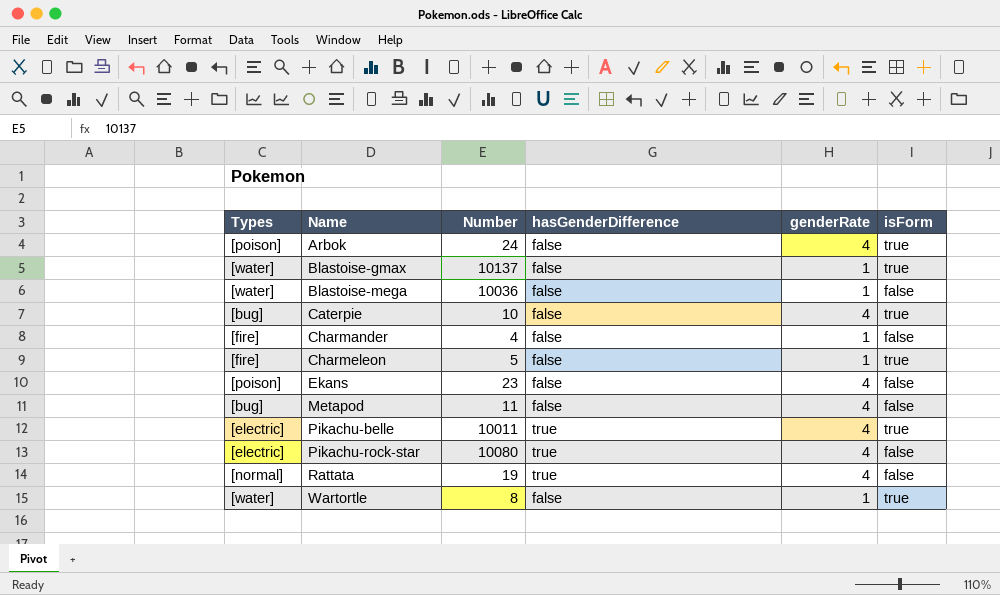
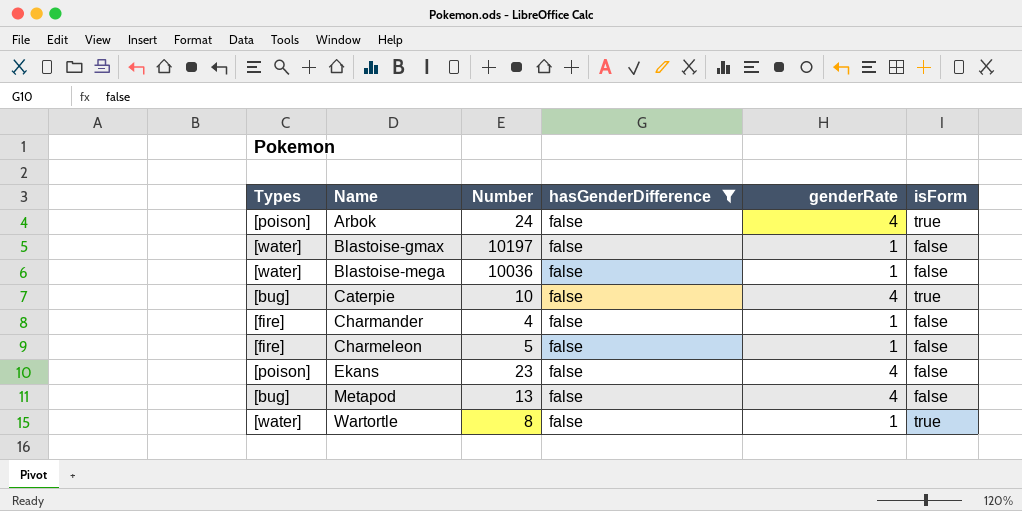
filter: none -> hasGenderDifference = false
Blastoise-gmax | Number: 10137 -> 10197
Blastoise-gmax | isForm: true -> false
Charmeleon | isForm: true -> false
Metapod | Number: 11 -> 13

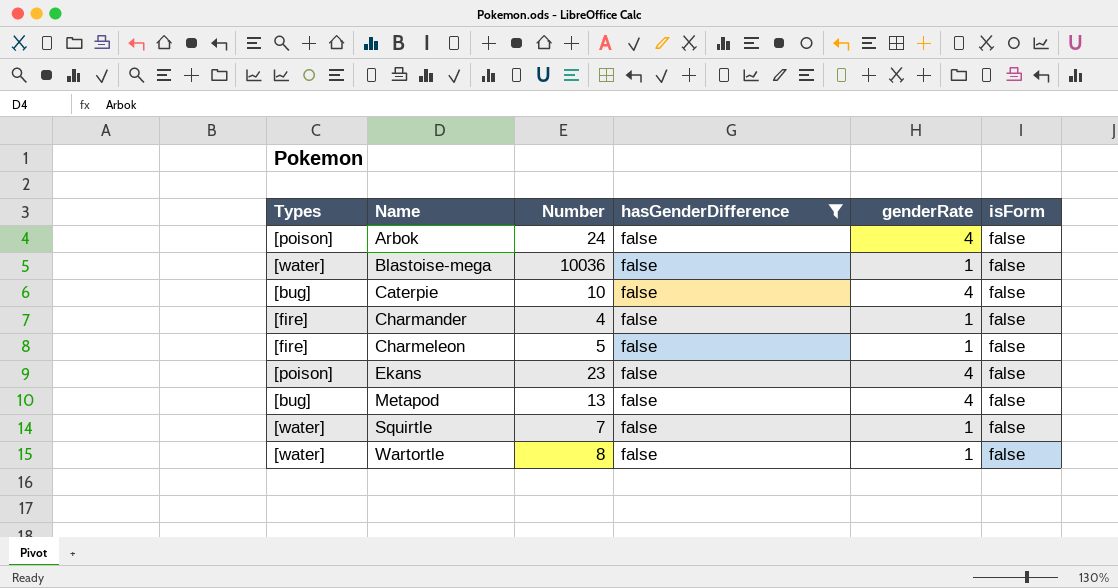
row Blastoise-gmax: [water] | 10197 | false | 1 | false -> none
Arbok | isForm: true -> false
Caterpie | isForm: true -> false
row Squirtle: none -> [water] | 7 | false | 1 | false
Wartortle | isForm: true -> false

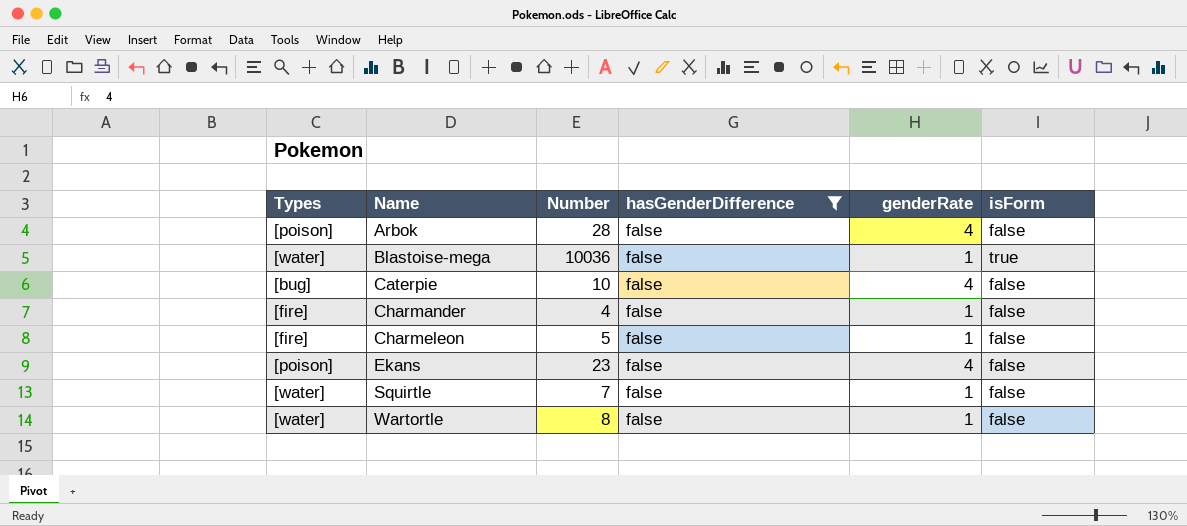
row Metapod: [bug] | 13 | false | 4 | false -> none
Arbok | Number: 24 -> 28
Blastoise-mega | isForm: false -> true

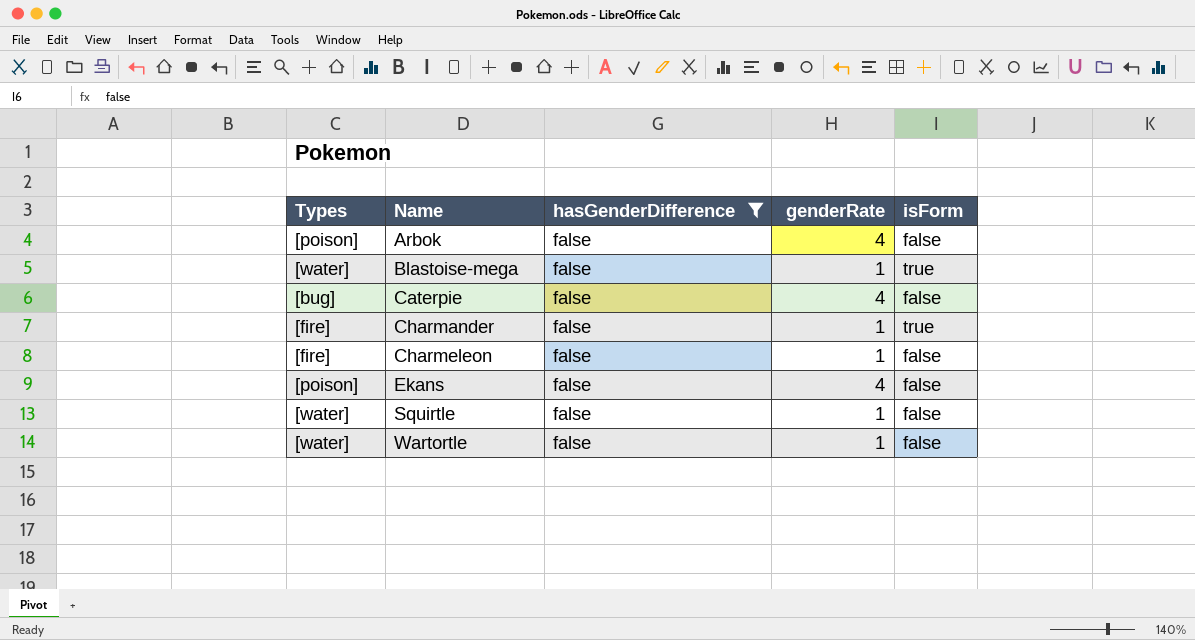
column Number | position: 3 -> none
Charmander | isForm: false -> true

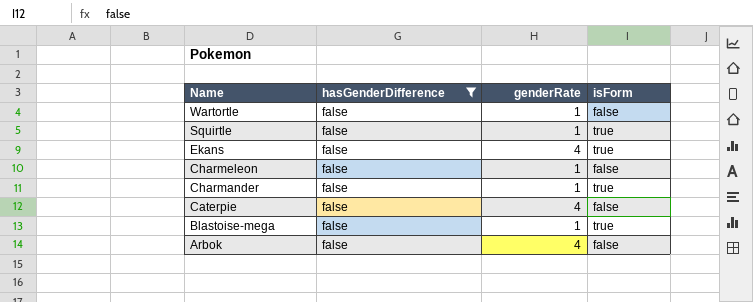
row order: Name ascending -> Name descending
column Types | position: 1 -> none
Squirtle | isForm: false -> true
Ekans | isForm: false -> true

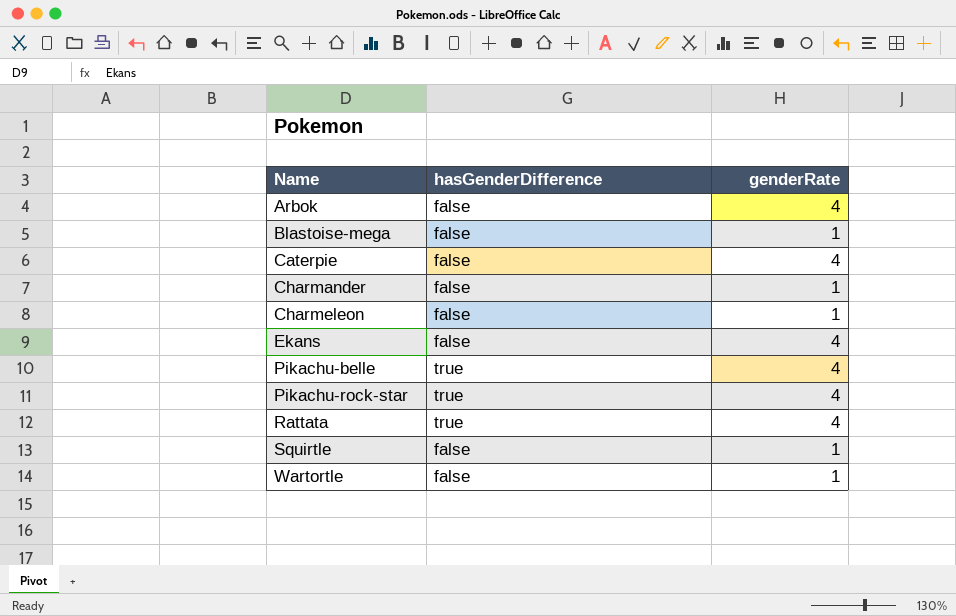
filter: hasGenderDifference = false -> none
row order: Name descending -> Name ascending
column isForm | position: 4 -> none

